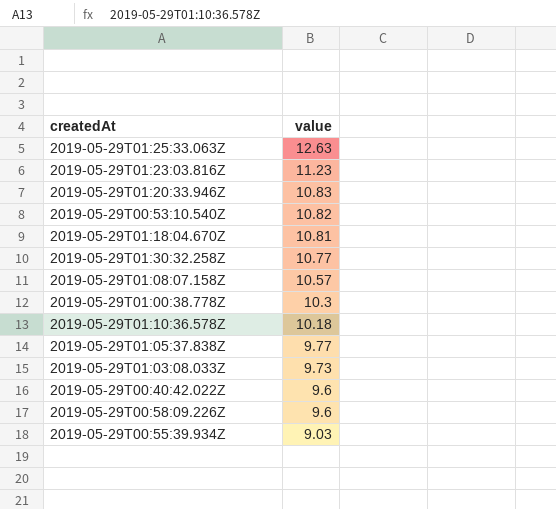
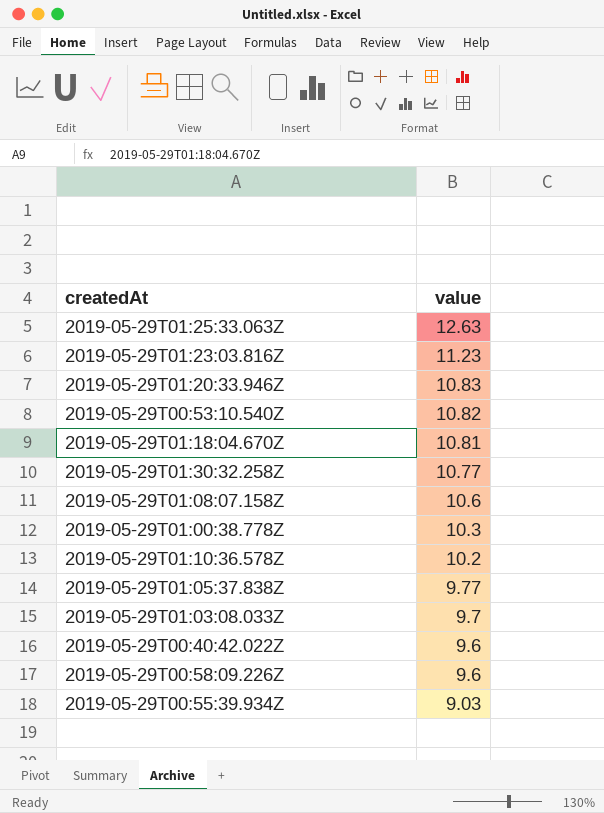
2019-05-29T01:08:07.158Z | value: 10.57 -> 10.6
2019-05-29T01:10:36.578Z | value: 10.18 -> 10.2
2019-05-29T01:03:08.033Z | value: 9.73 -> 9.7

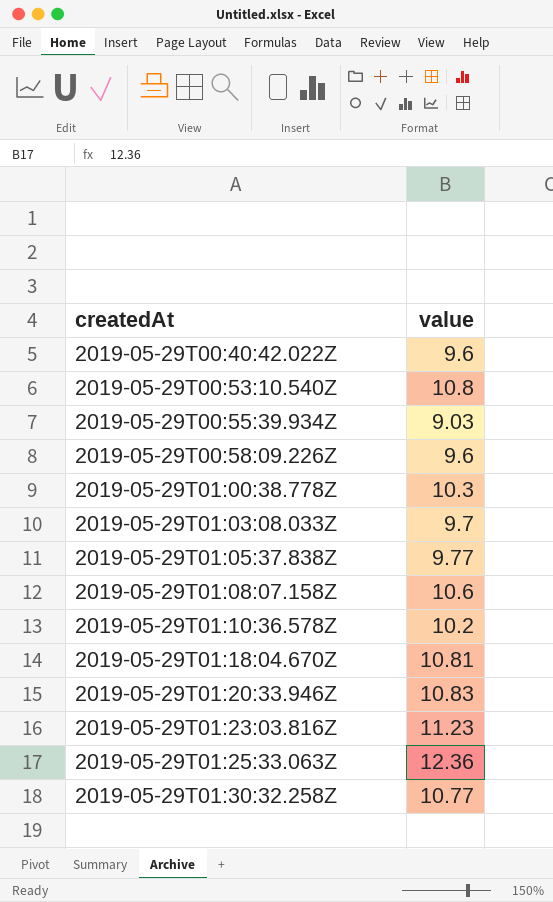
row order: value descending -> createdAt ascending
2019-05-29T00:53:10.540Z | value: 10.82 -> 10.8
2019-05-29T01:25:33.063Z | value: 12.63 -> 12.36

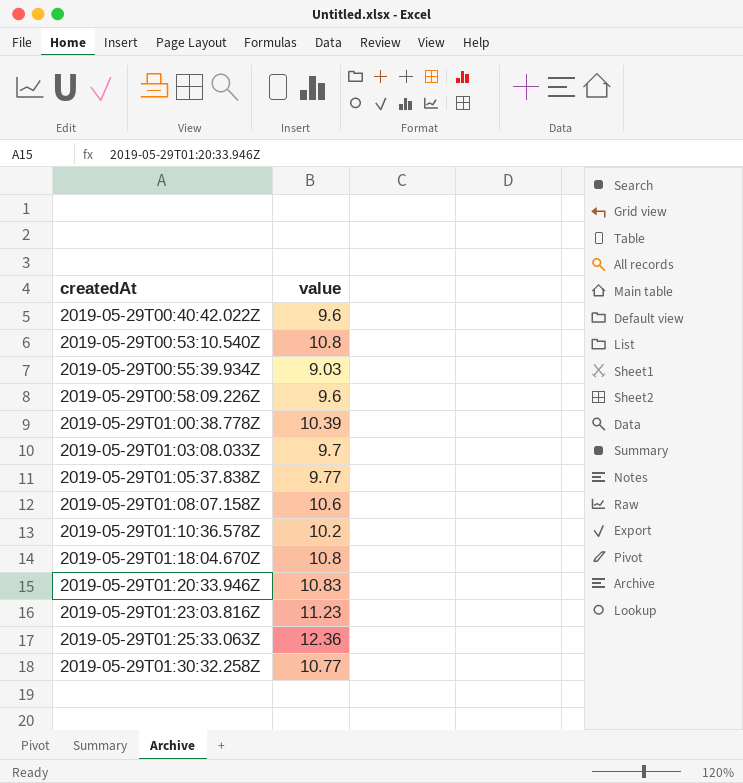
2019-05-29T01:00:38.778Z | value: 10.3 -> 10.39
2019-05-29T01:18:04.670Z | value: 10.81 -> 10.8

